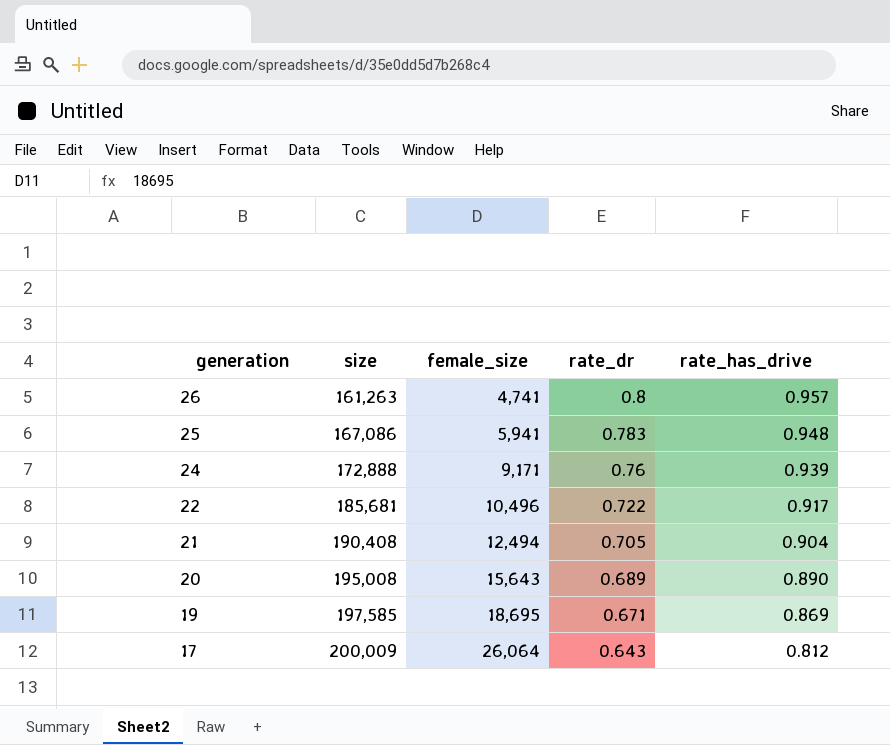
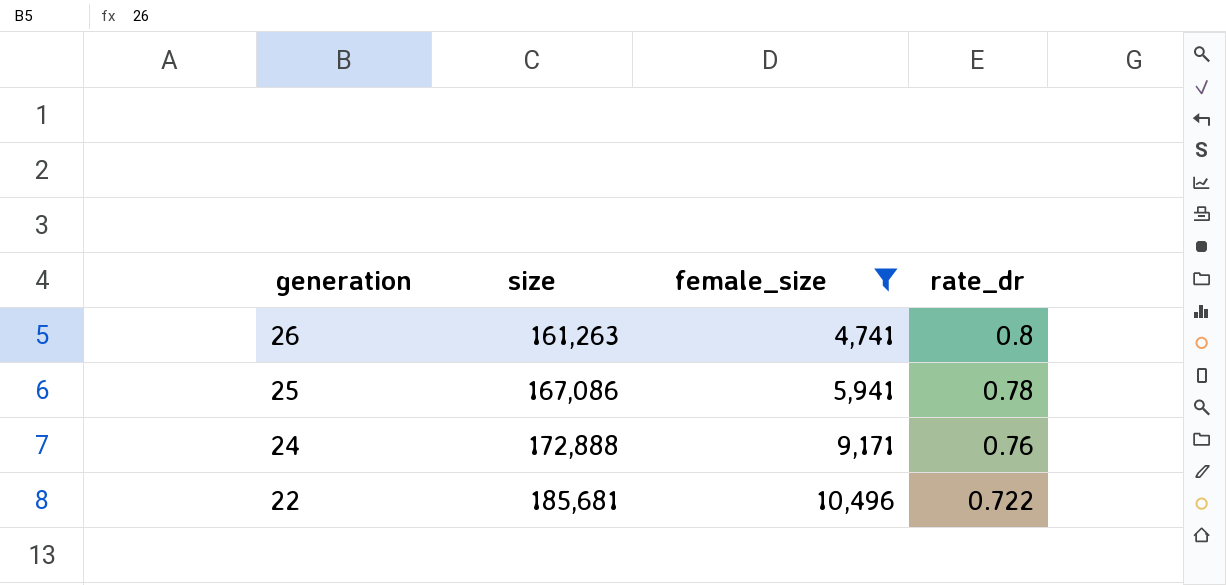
filter: none -> female_size <= 10,496
column rate_has_drive | position: 5 -> none
25 | rate_dr: 0.783 -> 0.78

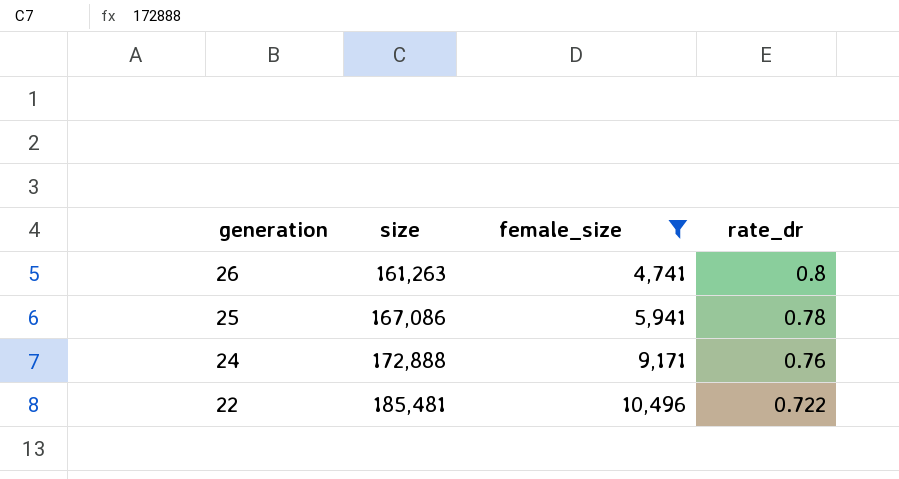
22 | size: 185,681 -> 185,481

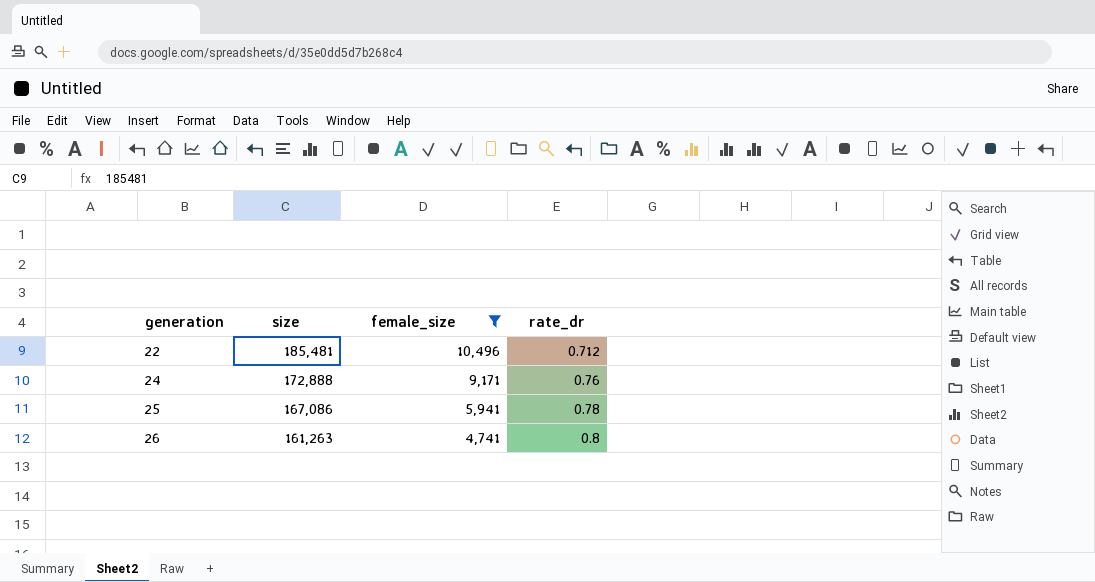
row order: generation descending -> generation ascending
22 | rate_dr: 0.722 -> 0.712

